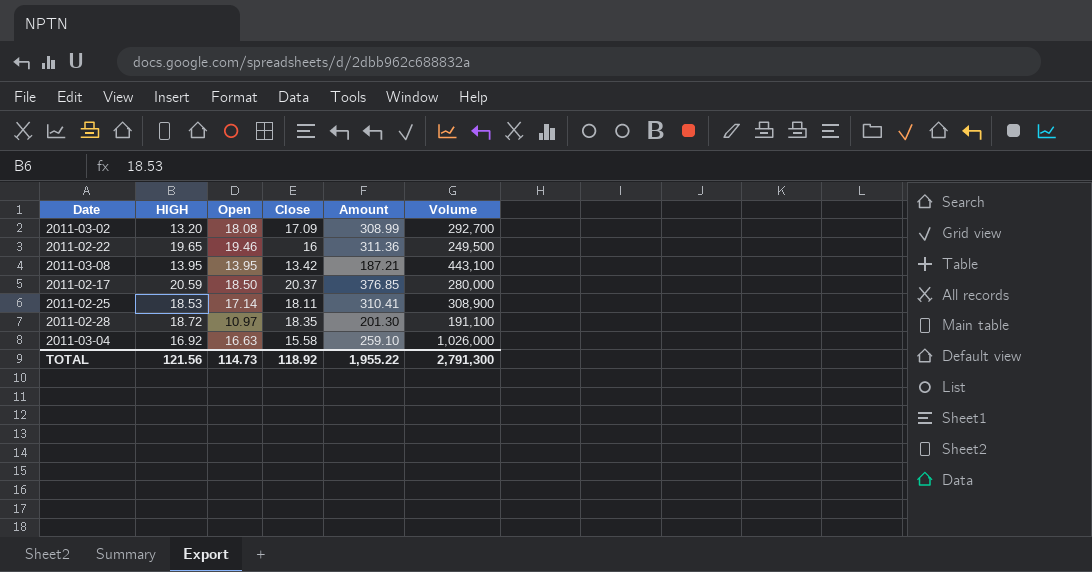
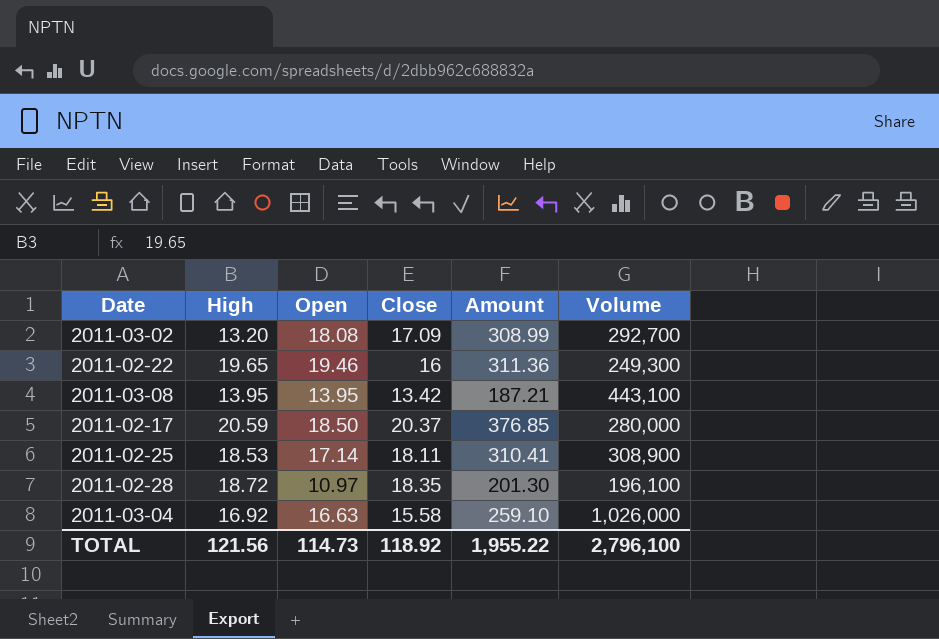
column name: HIGH -> High
2011-02-22 | Volume: 249,500 -> 249,300
2011-02-28 | Volume: 191,100 -> 196,100
TOTAL | Volume: 2,791,300 -> 2,796,100

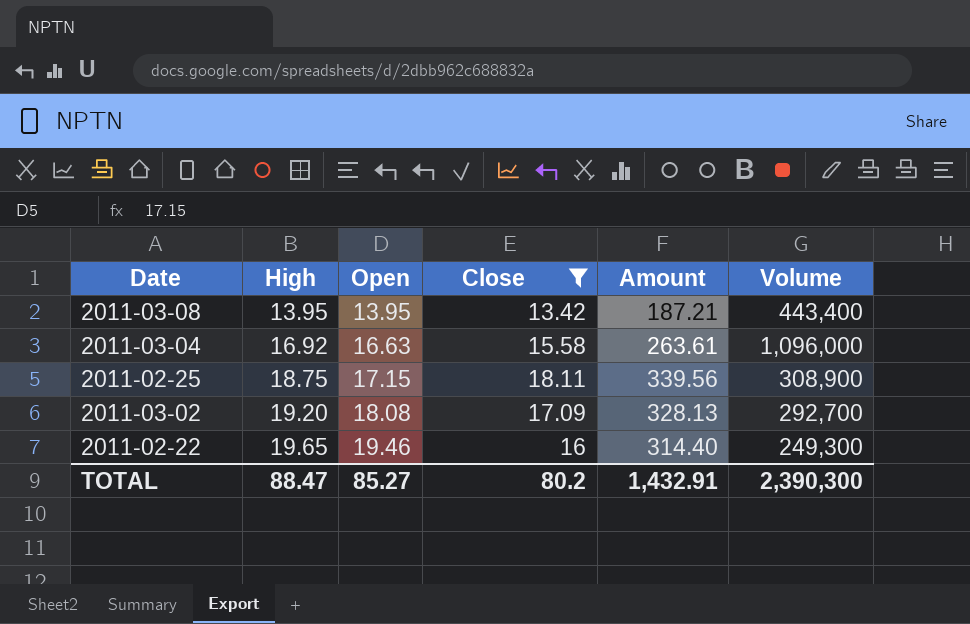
filter: none -> Close <= 18.11
row order: none -> High ascending
column Amount | formula: [Open] * [Close] -> [High] * [Close]
2011-03-08 | Volume: 443,100 -> 443,400
2011-03-04 | Volume: 1,026,000 -> 1,096,000
2011-02-25 | High: 18.53 -> 18.75
2011-02-25 | Open: 17.14 -> 17.15
2011-03-02 | High: 13.20 -> 19.20
TOTAL | High: 121.56 -> 88.47
TOTAL | Open: 114.73 -> 85.27
TOTAL | Close: 118.92 -> 80.2
TOTAL | Amount: 1,955.22 -> 1,432.91
TOTAL | Volume: 2,796,100 -> 2,390,300

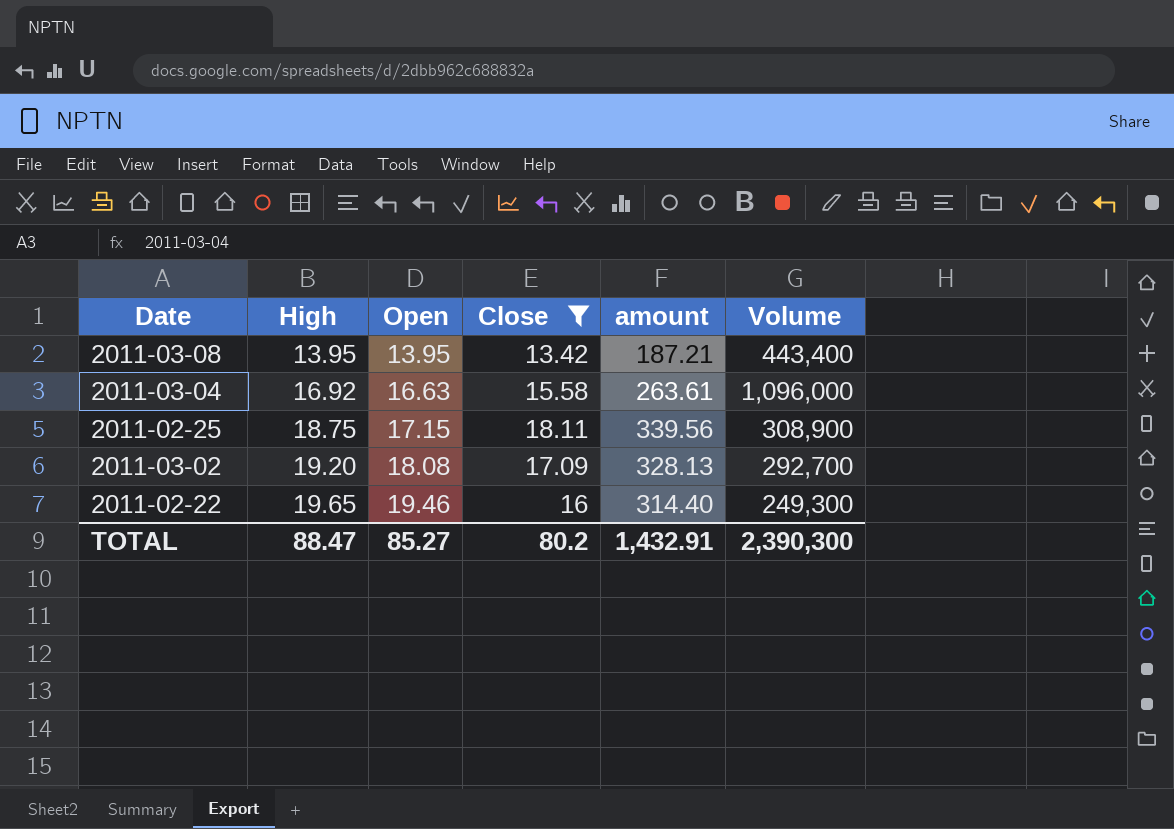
column name: Amount -> amount

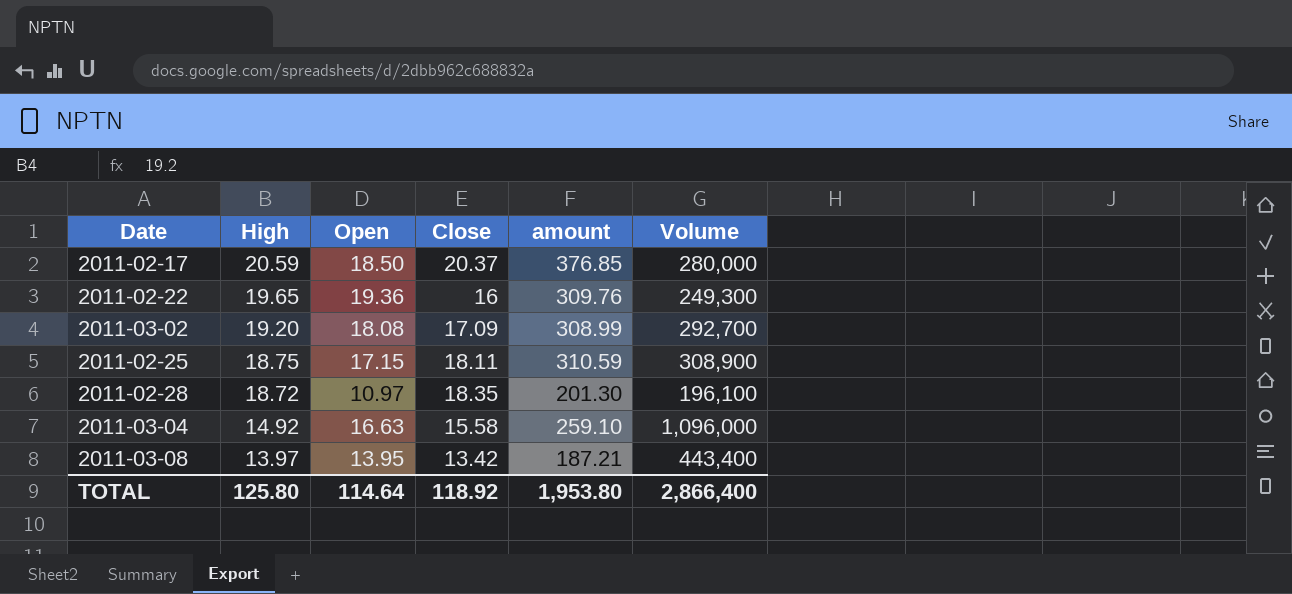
filter: Close <= 18.11 -> none
row order: High ascending -> High descending
column amount | formula: [High] * [Close] -> [Open] * [Close]
2011-02-22 | Open: 19.46 -> 19.36
2011-03-04 | High: 16.92 -> 14.92
2011-03-08 | High: 13.95 -> 13.97
TOTAL | High: 88.47 -> 125.80
TOTAL | Open: 85.27 -> 114.64
TOTAL | Close: 80.2 -> 118.92
TOTAL | amount: 1,432.91 -> 1,953.80
TOTAL | Volume: 2,390,300 -> 2,866,400

